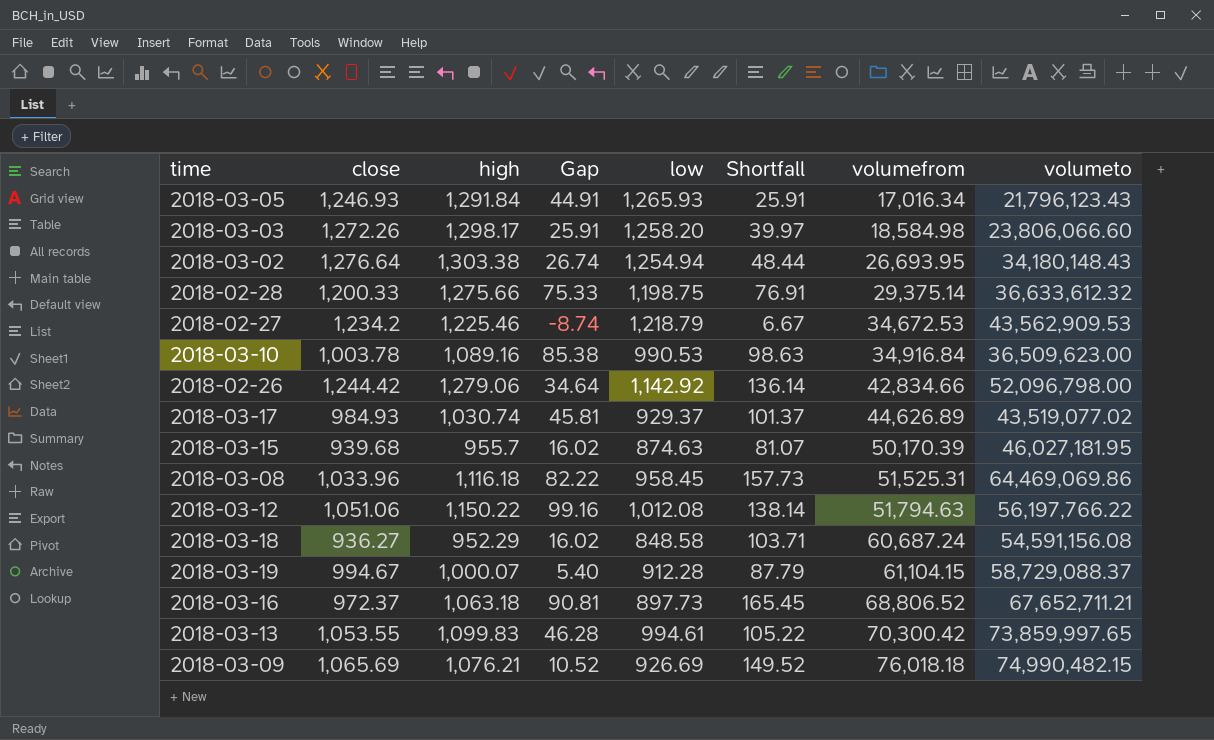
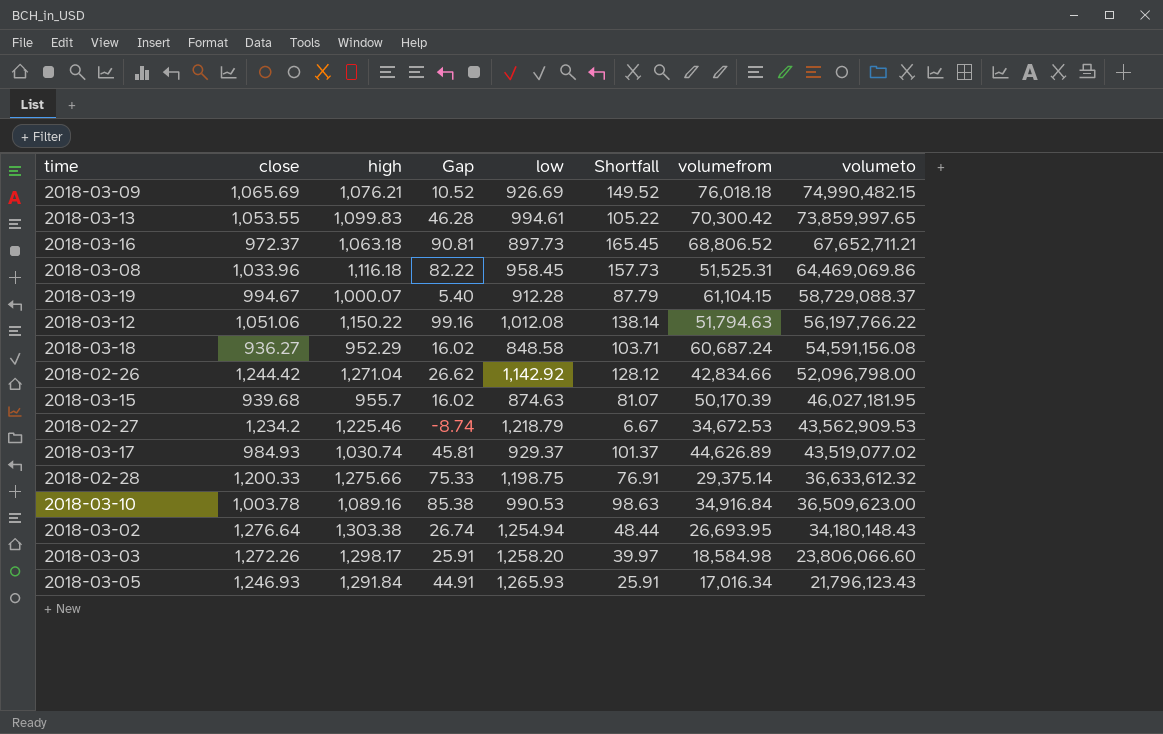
row order: volumefrom ascending -> volumeto descending
2018-02-26 | high: 1,279.06 -> 1,271.04
2018-02-26 | Gap: 34.64 -> 26.62
2018-02-26 | Shortfall: 136.14 -> 128.12

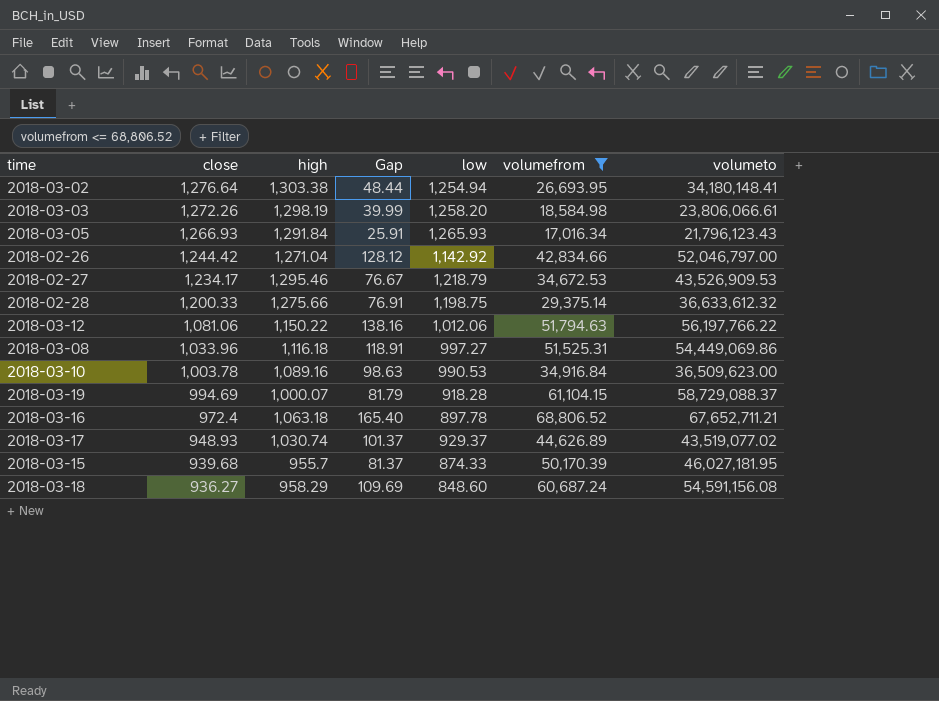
filter: none -> volumefrom <= 68,806.52
row order: volumeto descending -> close descending
column Shortfall | formula: [high] - [low] -> none
column Gap | formula: [high] - [close] -> [high] - [low]
2018-03-02 | volumeto: 34,180,148.43 -> 34,180,148.41
2018-03-03 | high: 1,298.17 -> 1,298.19
2018-03-03 | volumeto: 23,806,066.60 -> 23,806,066.61
2018-03-05 | close: 1,246.93 -> 1,266.93
2018-02-26 | volumeto: 52,096,798.00 -> 52,046,797.00
2018-02-27 | close: 1,234.2 -> 1,234.17
2018-02-27 | high: 1,225.46 -> 1,295.46
2018-02-27 | volumeto: 43,562,909.53 -> 43,526,909.53
2018-03-12 | close: 1,051.06 -> 1,081.06
2018-03-12 | low: 1,012.08 -> 1,012.06
2018-03-08 | low: 958.45 -> 997.27
2018-03-08 | volumeto: 64,469,069.86 -> 54,449,069.86
2018-03-19 | close: 994.67 -> 994.69
2018-03-19 | low: 912.28 -> 918.28
2018-03-16 | close: 972.37 -> 972.4
2018-03-16 | low: 897.73 -> 897.78
2018-03-17 | close: 984.93 -> 948.93
2018-03-15 | low: 874.63 -> 874.33
2018-03-18 | high: 952.29 -> 958.29
2018-03-18 | low: 848.58 -> 848.60

